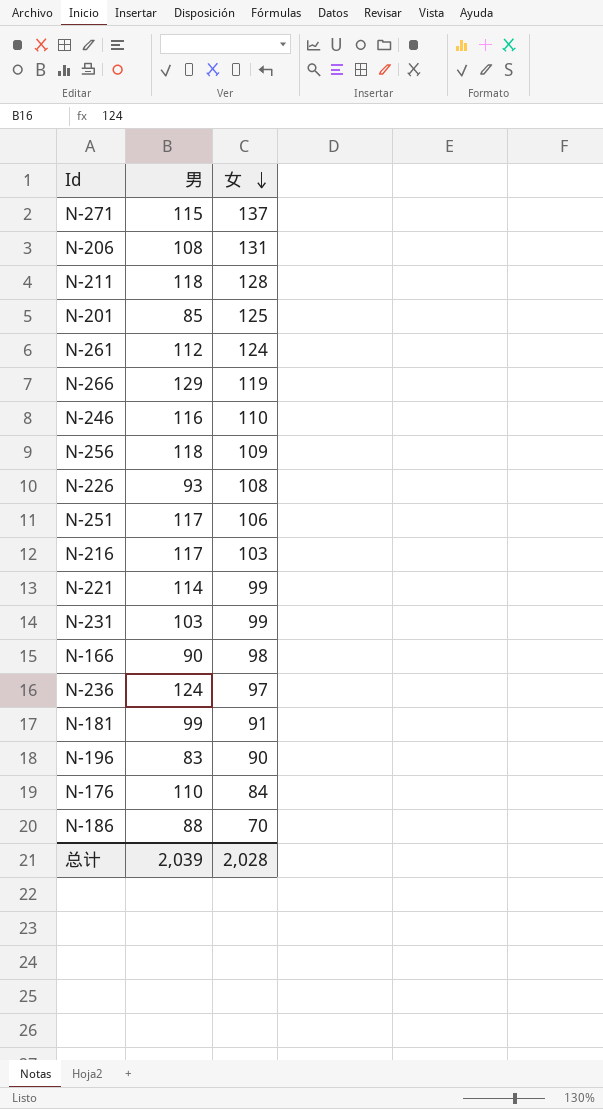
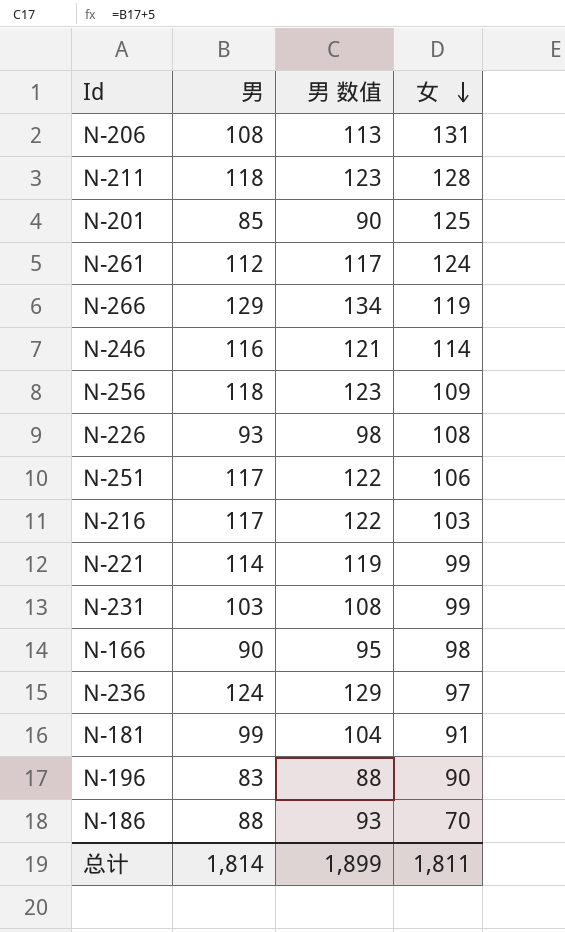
column 男 数值 | formula: none -> [男] + 5
row N-271: 115 | 137 -> none
row N-176: 110 | 84 -> none
N-246 | 女: 110 -> 114
总计 | 男: 2,039 -> 1,814
总计 | 女: 2,028 -> 1,811

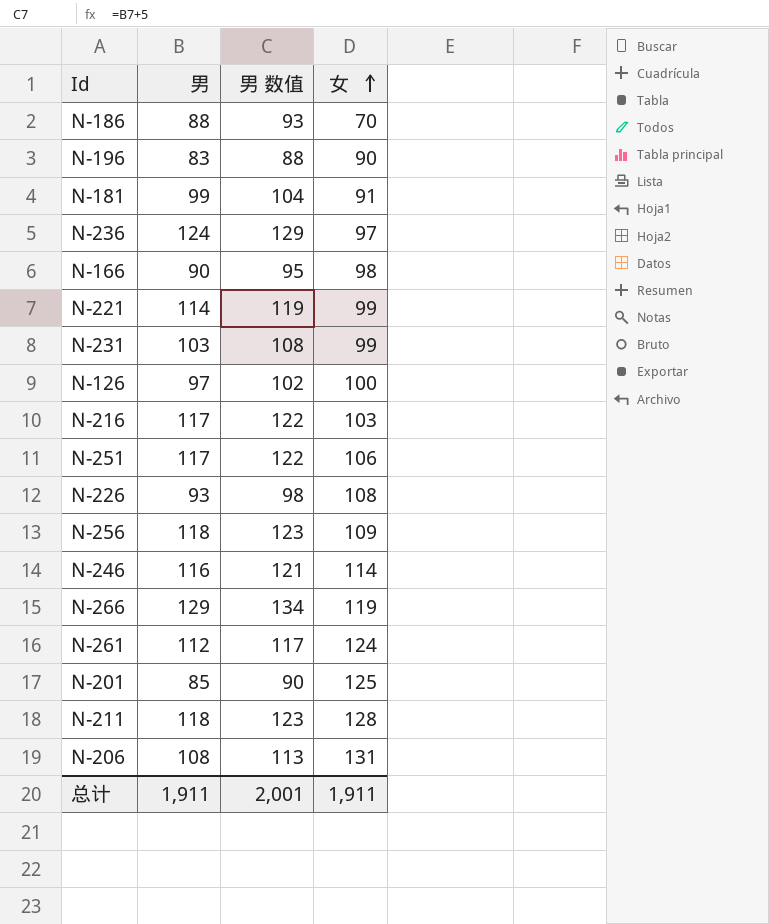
row order: 女 descending -> 女 ascending
row N-126: none -> 97 | 102 | 100
总计 | 男: 1,814 -> 1,911
总计 | 男 数值: 1,899 -> 2,001
总计 | 女: 1,811 -> 1,911

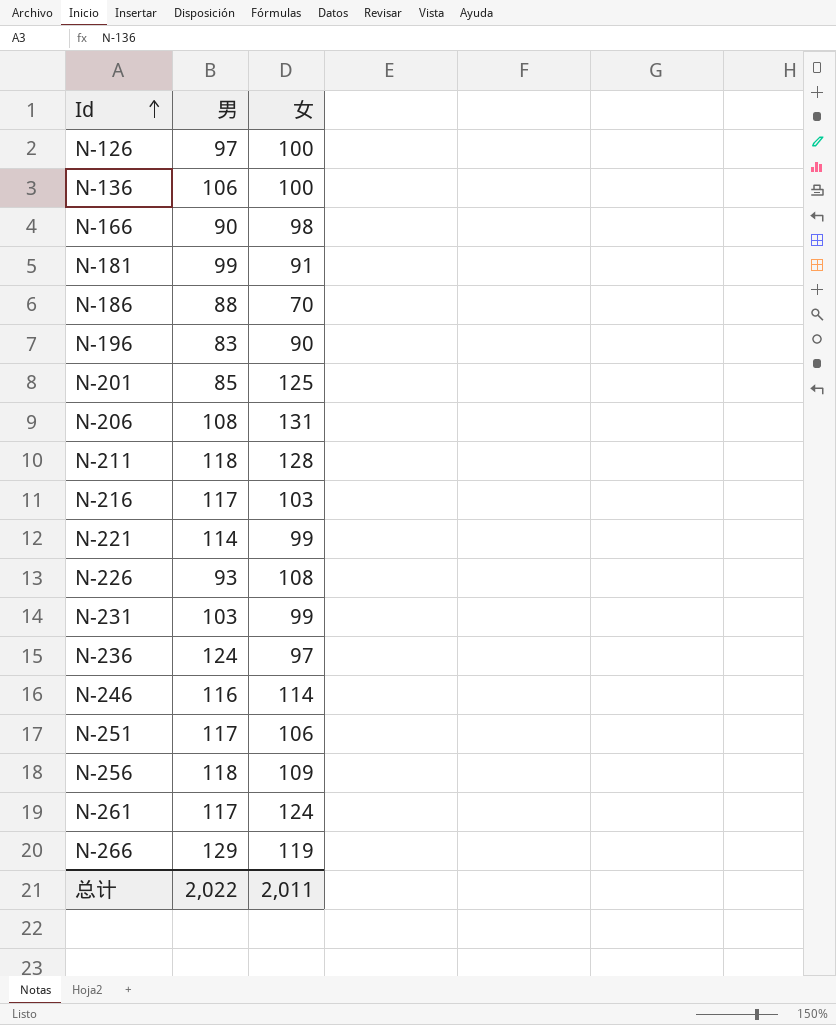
row order: 女 ascending -> Id ascending
column 男 数值 | formula: [男] + 5 -> none
row N-136: none -> 106 | 100
N-261 | 男: 112 -> 117
总计 | 男: 1,911 -> 2,022
总计 | 女: 1,911 -> 2,011

